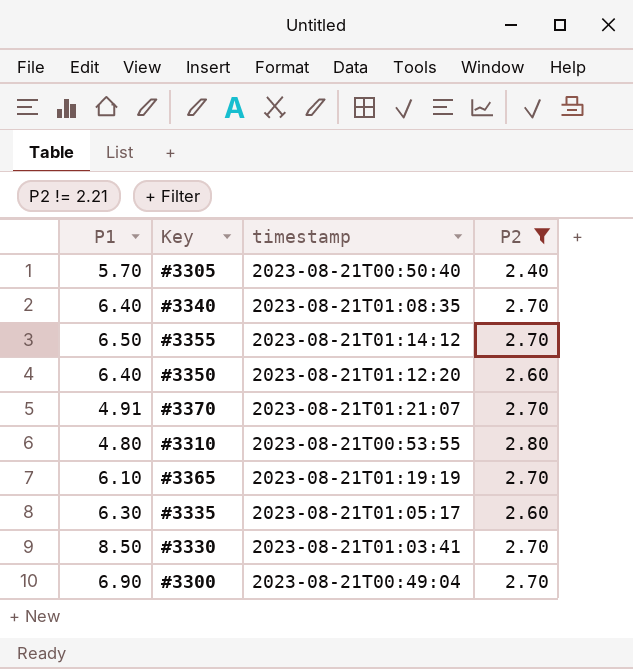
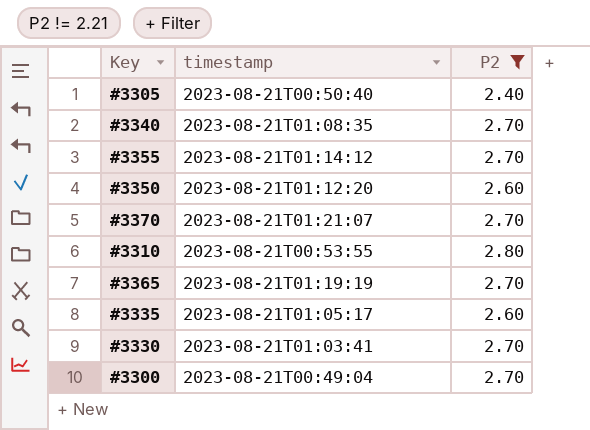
column P1 | position: 1 -> none

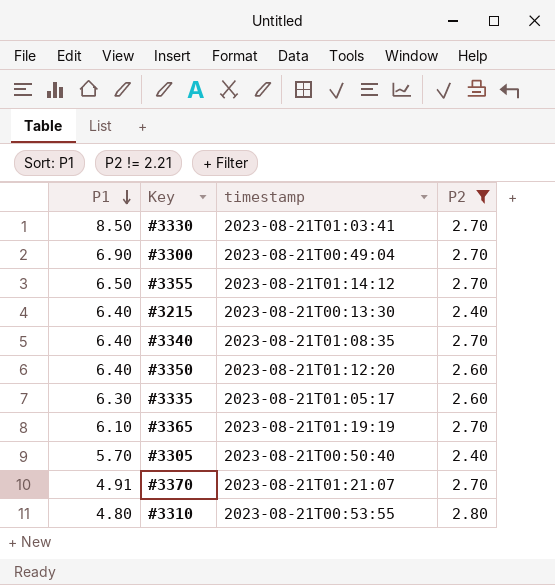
row order: none -> P1 descending
column P1 | position: none -> 1
row #3215: none -> 6.40 | 2023-08-21T00:13:30 | 2.40

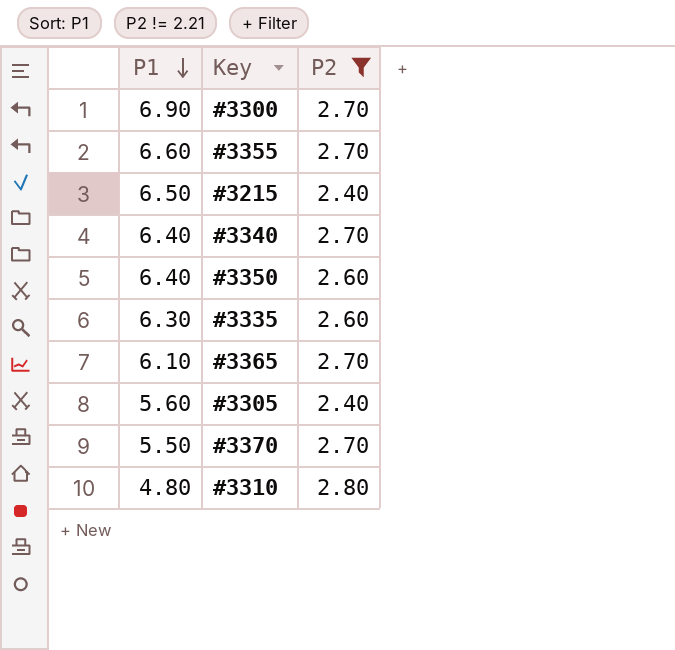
column timestamp | position: 3 -> none
row #3330: 8.50 | 2023-08-21T01:03:41 | 2.70 -> none
#3355 | P1: 6.50 -> 6.60
#3215 | P1: 6.40 -> 6.50
#3305 | P1: 5.70 -> 5.60
#3370 | P1: 4.91 -> 5.50

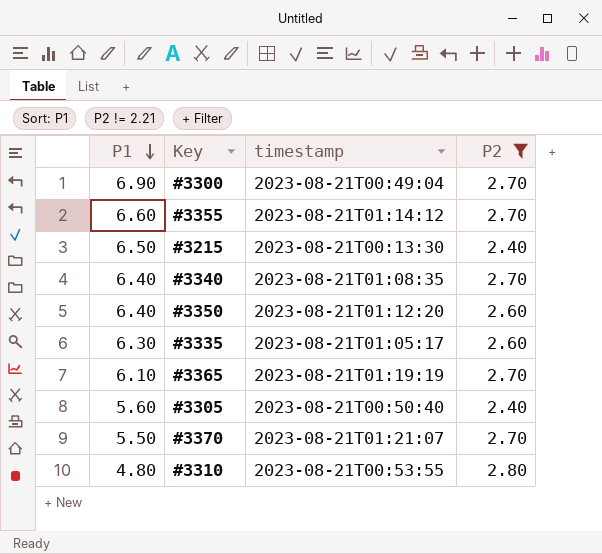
column timestamp | position: none -> 3

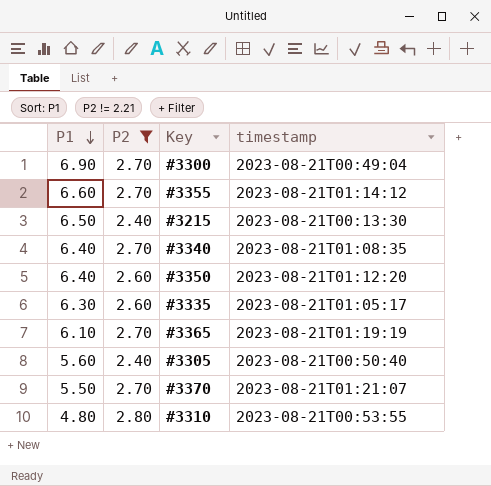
column P2 | position: 4 -> 2

